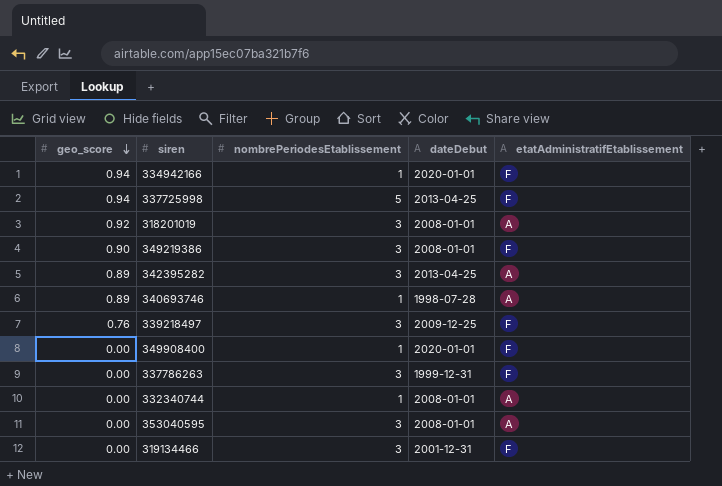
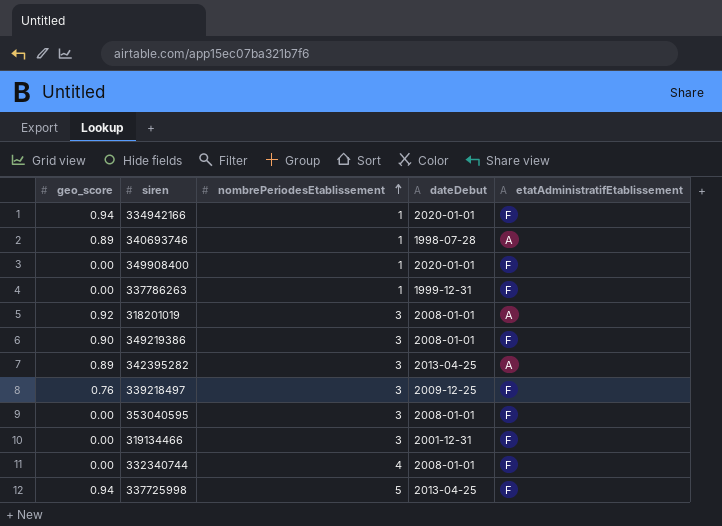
row order: geo_score descending -> nombrePeriodesEtablissement ascending
337786263 | nombrePeriodesEtablissement: 3 -> 1
353040595 | etatAdministratifEtablissement: A -> F
332340744 | nombrePeriodesEtablissement: 1 -> 4
332340744 | etatAdministratifEtablissement: A -> F

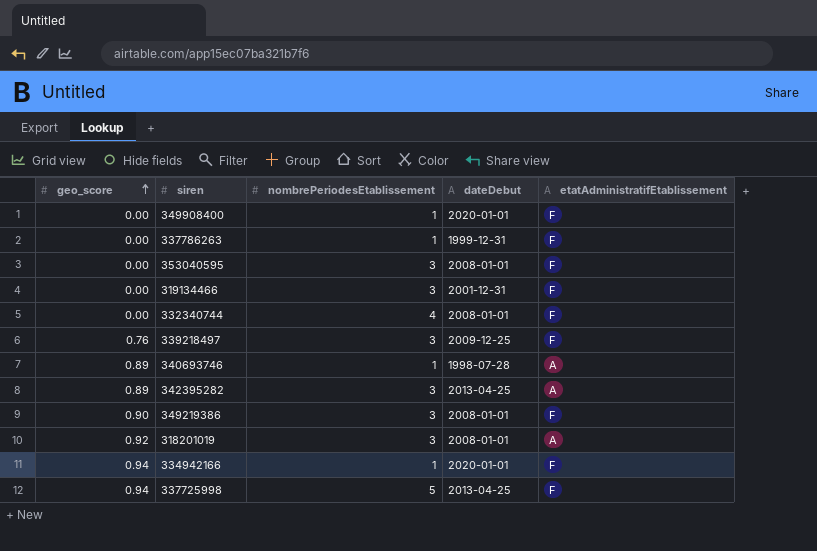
row order: nombrePeriodesEtablissement ascending -> geo_score ascending

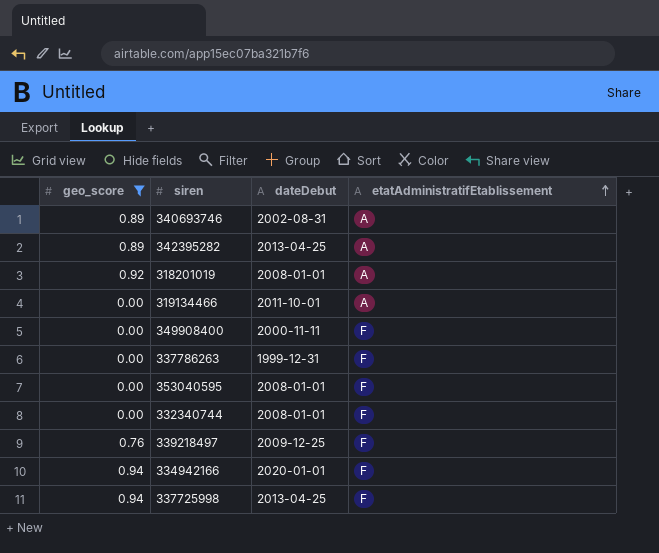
filter: none -> geo_score != 0.90
row order: geo_score ascending -> etatAdministratifEtablissement ascending
column nombrePeriodesEtablissement | position: 3 -> none
340693746 | dateDebut: 1998-07-28 -> 2002-08-31
319134466 | dateDebut: 2001-12-31 -> 2011-10-01
319134466 | etatAdministratifEtablissement: F -> A
349908400 | dateDebut: 2020-01-01 -> 2000-11-11

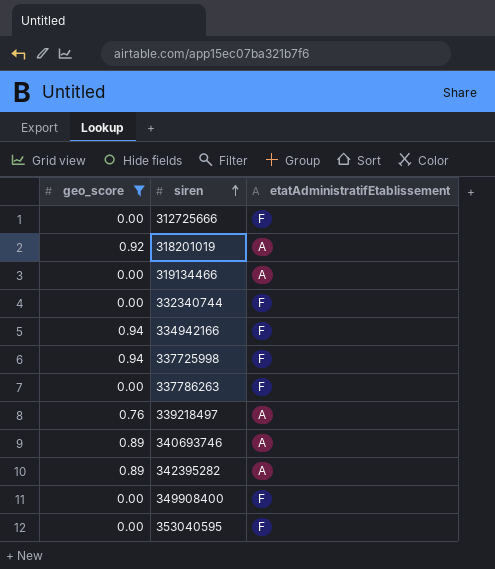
row order: etatAdministratifEtablissement ascending -> siren ascending
column dateDebut | position: 3 -> none
row 312725666: none -> 0.00 | F
339218497 | etatAdministratifEtablissement: F -> A

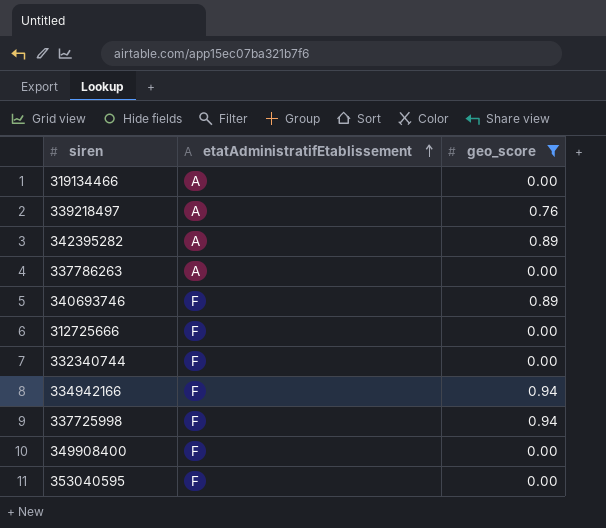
row order: siren ascending -> etatAdministratifEtablissement ascending
column geo_score | position: 1 -> 3
row 318201019: 0.92 | A -> none
337786263 | etatAdministratifEtablissement: F -> A
340693746 | etatAdministratifEtablissement: A -> F

